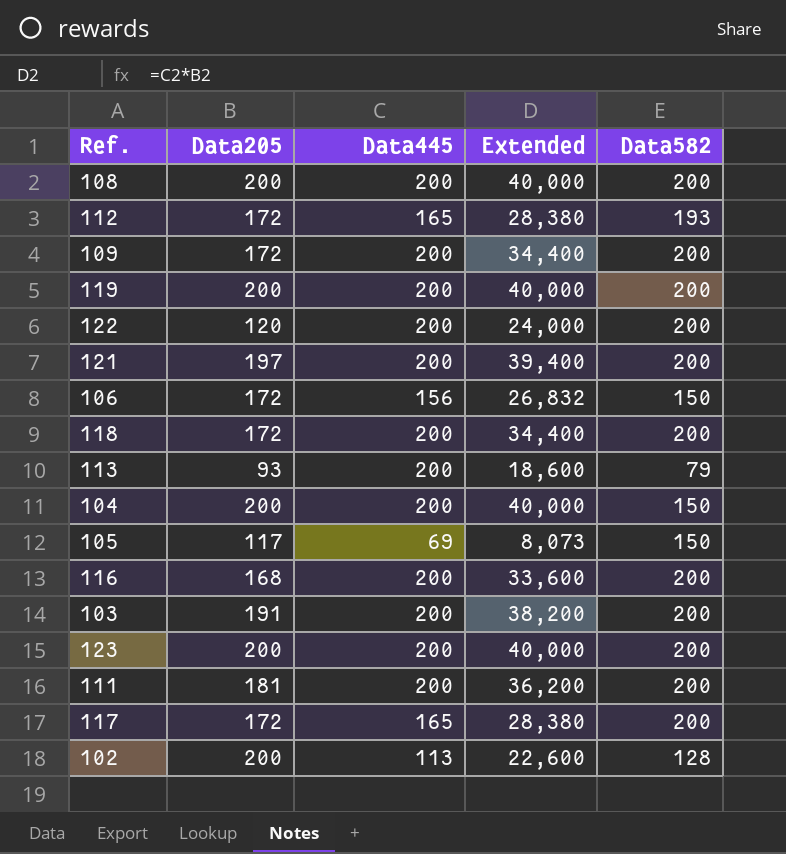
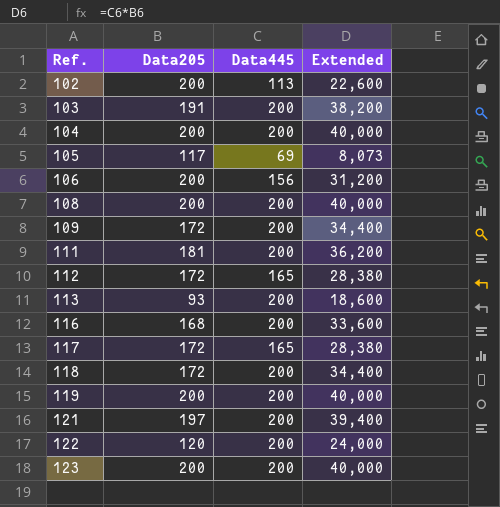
row order: none -> Ref. ascending
column Data582 | position: 5 -> none
106 | Data205: 172 -> 200
106 | Extended: 26,832 -> 31,200

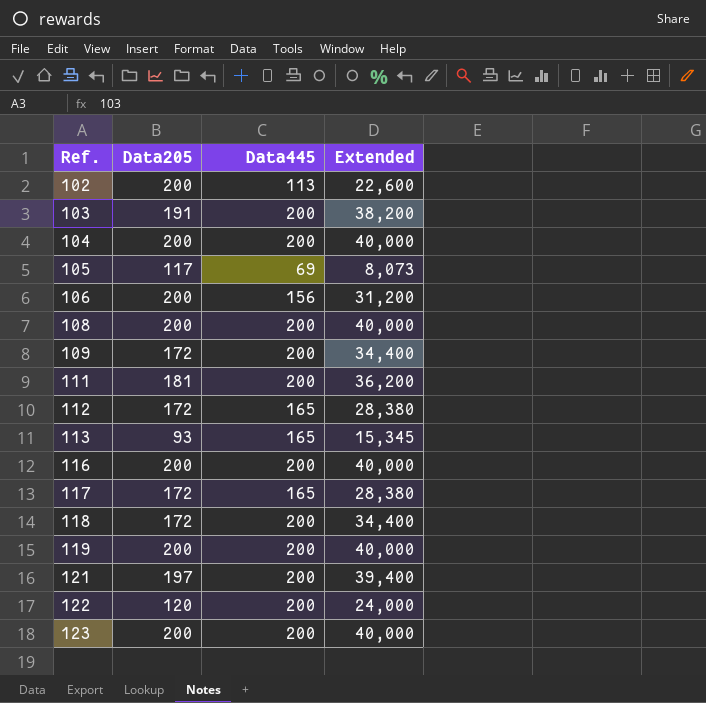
113 | Data445: 200 -> 165
113 | Extended: 18,600 -> 15,345
116 | Data205: 168 -> 200
116 | Extended: 33,600 -> 40,000

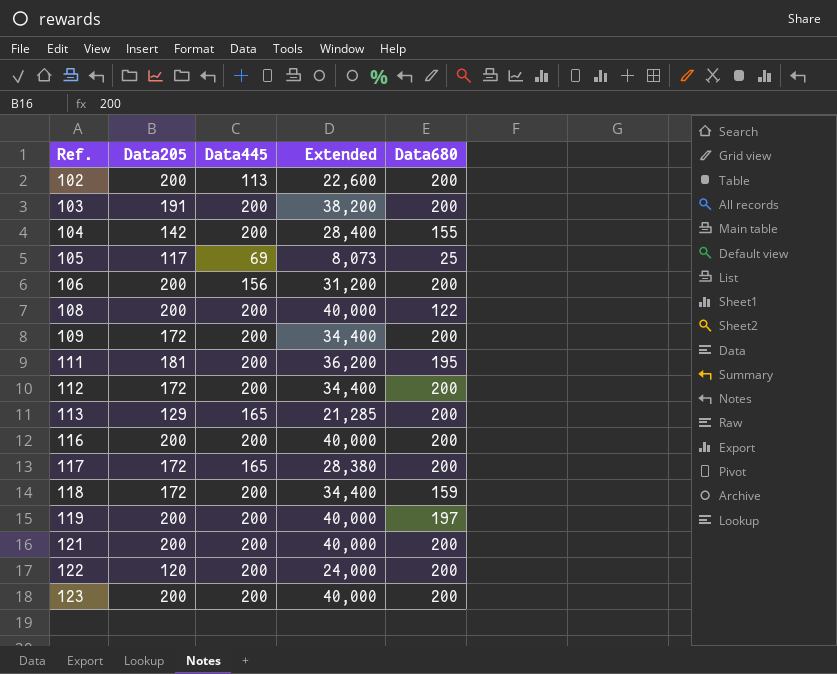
column Data680 | position: none -> 5
104 | Data205: 200 -> 142
104 | Extended: 40,000 -> 28,400
112 | Data445: 165 -> 200
112 | Extended: 28,380 -> 34,400
113 | Data205: 93 -> 129
113 | Extended: 15,345 -> 21,285
121 | Data205: 197 -> 200
121 | Extended: 39,400 -> 40,000

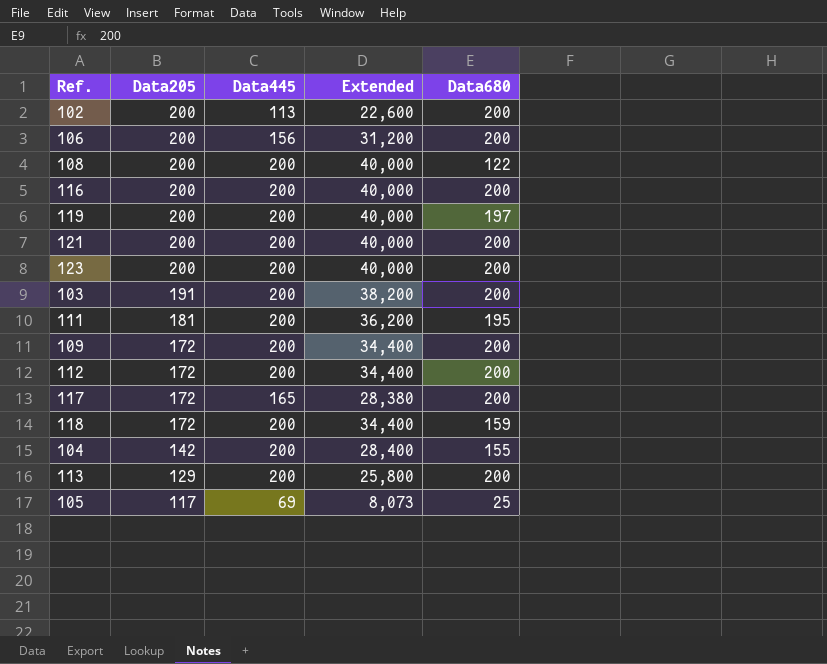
row order: Ref. ascending -> Data205 descending
row 122: 120 | 200 | 24,000 | 200 -> none
113 | Data445: 165 -> 200
113 | Extended: 21,285 -> 25,800

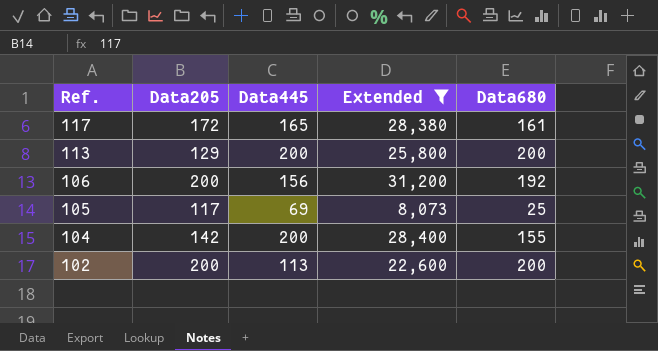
filter: none -> Extended <= 31,200
row order: Data205 descending -> Ref. descending
117 | Data680: 200 -> 161
106 | Data680: 200 -> 192

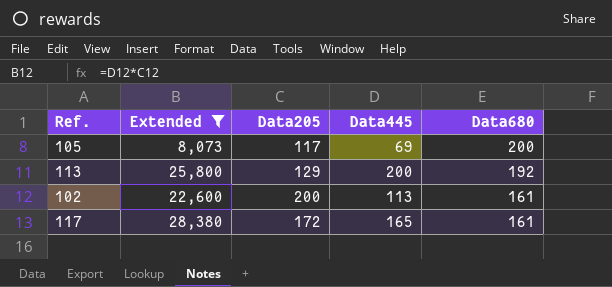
row order: Ref. descending -> Data680 descending
column Extended | position: 4 -> 2
row 106: 200 | 156 | 31,200 | 192 -> none
row 104: 142 | 200 | 28,400 | 155 -> none
105 | Data680: 25 -> 200
113 | Data680: 200 -> 192
102 | Data680: 200 -> 161

